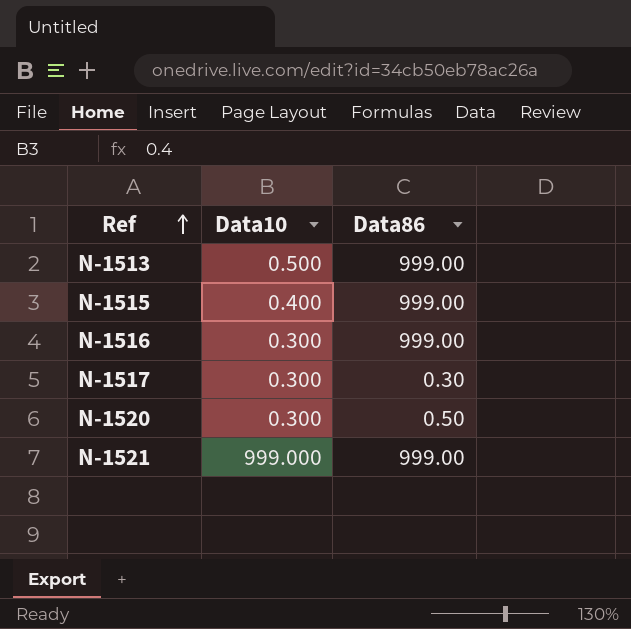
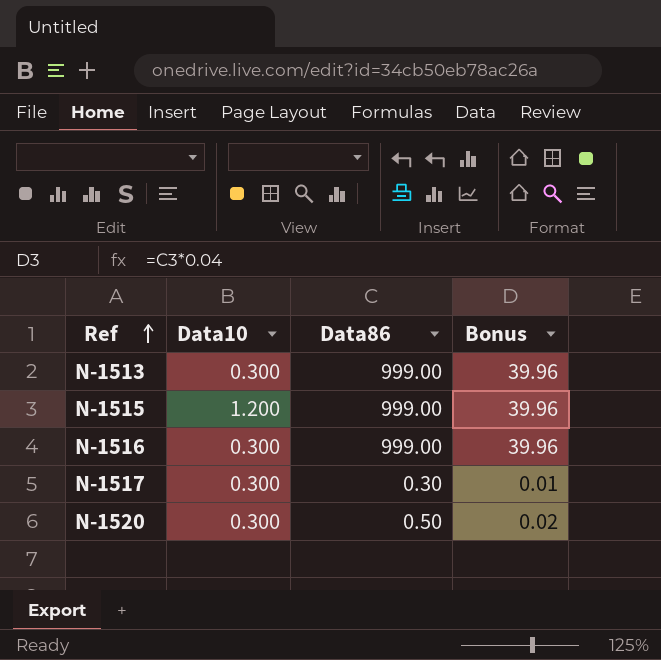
column Bonus | formula: none -> [Data86] * 0.04
row N-1521: 999.000 | 999.00 -> none
N-1513 | Data10: 0.500 -> 0.300
N-1515 | Data10: 0.400 -> 1.200

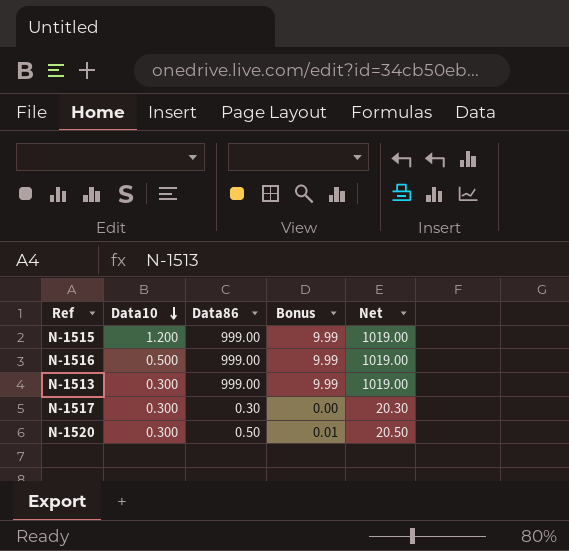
row order: Ref ascending -> Data10 descending
column Bonus | formula: [Data86] * 0.04 -> [Data86] * 0.01
column Net | formula: none -> [Data86] + 20
N-1516 | Data10: 0.300 -> 0.500

